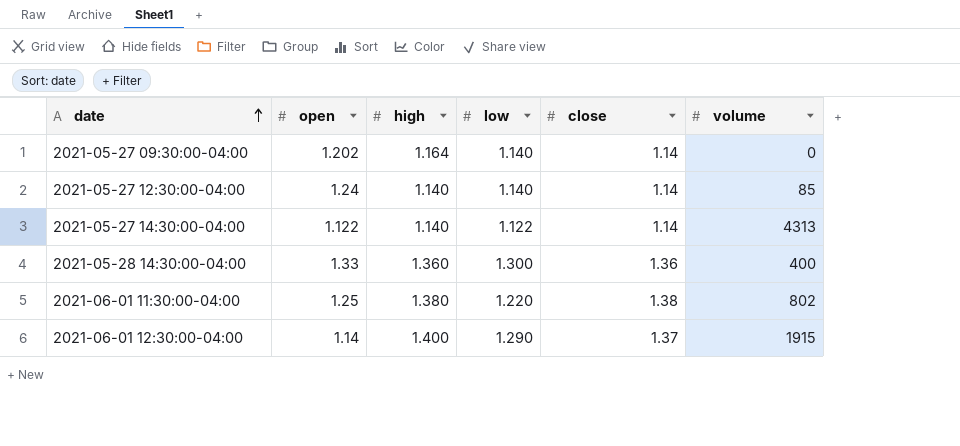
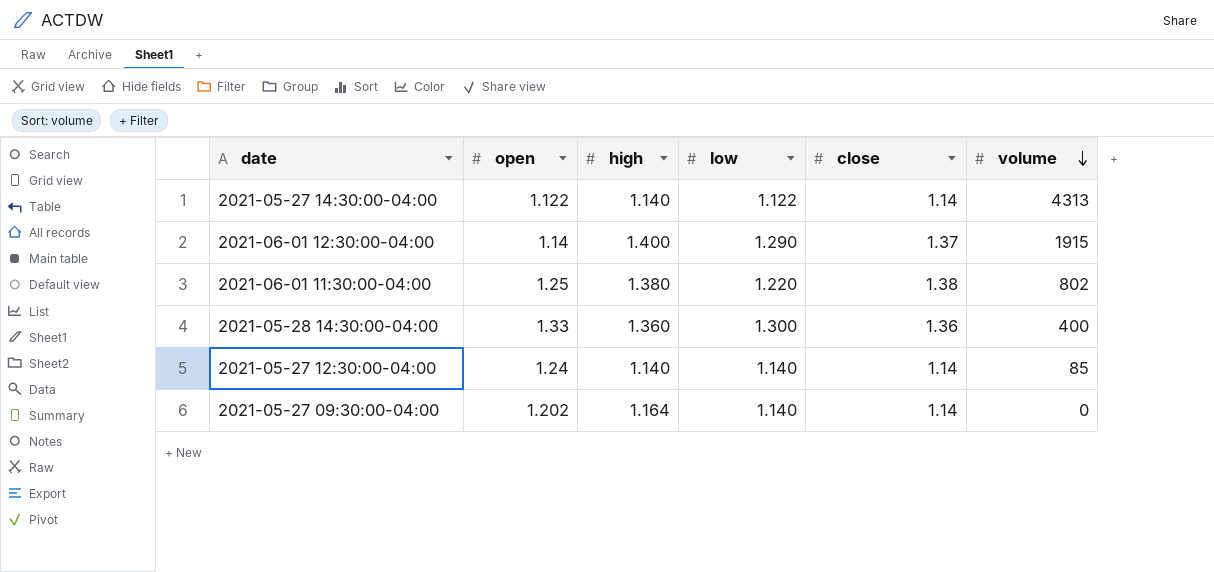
row order: date ascending -> volume descending

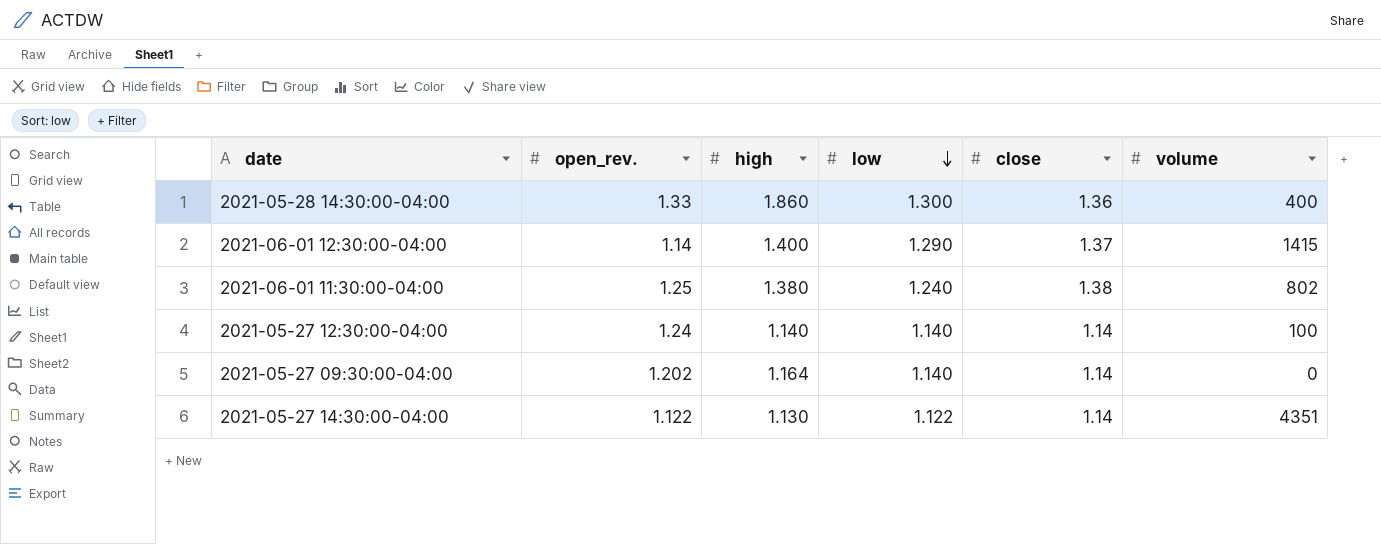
row order: volume descending -> low descending
column name: open -> open_rev.
2021-05-28 14:30:00-04:00 | high: 1.360 -> 1.860
2021-06-01 12:30:00-04:00 | volume: 1915 -> 1415
2021-06-01 11:30:00-04:00 | low: 1.220 -> 1.240
2021-05-27 12:30:00-04:00 | volume: 85 -> 100
2021-05-27 14:30:00-04:00 | high: 1.140 -> 1.130
2021-05-27 14:30:00-04:00 | volume: 4313 -> 4351

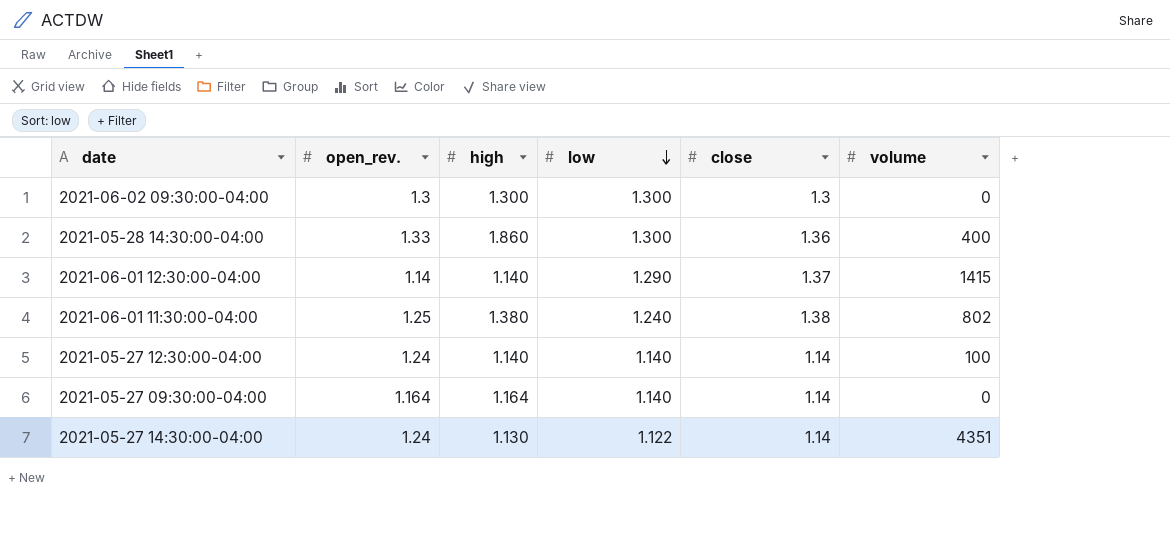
row 2021-06-02 09:30:00-04:00: none -> 1.3 | 1.300 | 1.300 | 1.3 | 0
2021-06-01 12:30:00-04:00 | high: 1.400 -> 1.140
2021-05-27 09:30:00-04:00 | open_rev.: 1.202 -> 1.164
2021-05-27 14:30:00-04:00 | open_rev.: 1.122 -> 1.24

